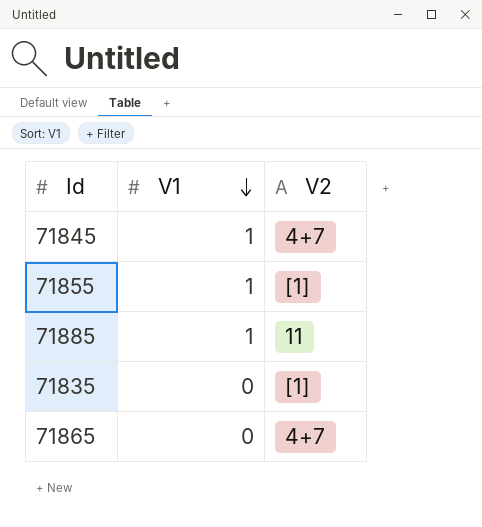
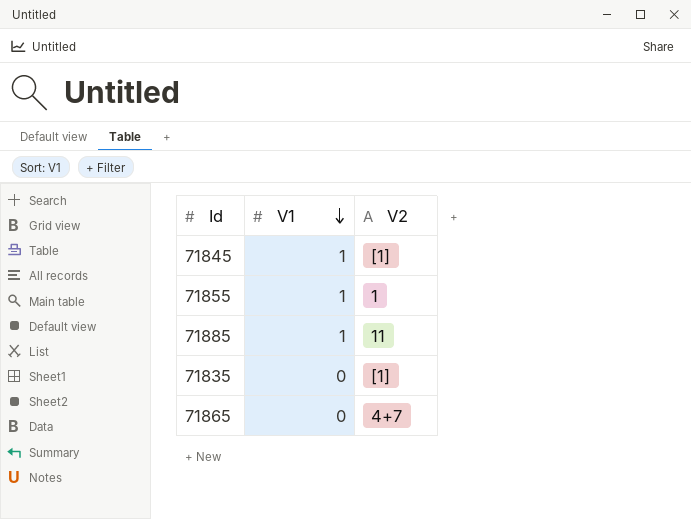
71845 | V2: 4+7 -> [1]
71855 | V2: [1] -> 1

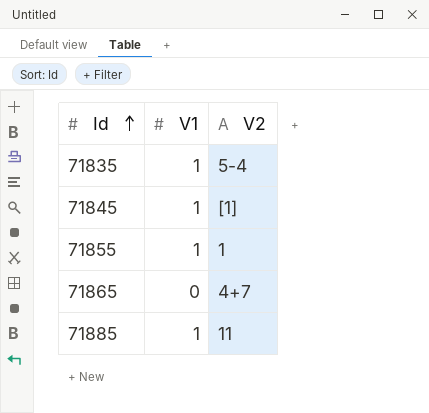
row order: V1 descending -> Id ascending
71835 | V1: 0 -> 1
71835 | V2: [1] -> 5-4

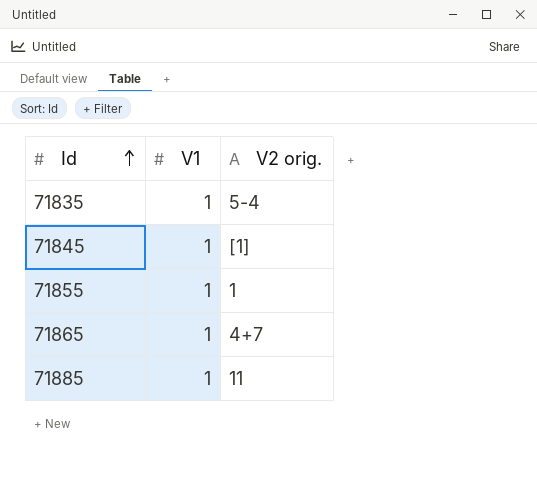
column name: V2 -> V2 orig.
71865 | V1: 0 -> 1

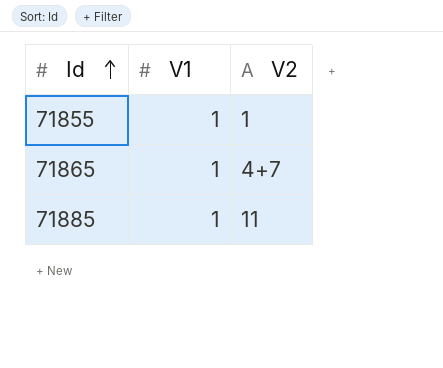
column name: V2 orig. -> V2
row 71835: 1 | 5-4 -> none
row 71845: 1 | [1] -> none

